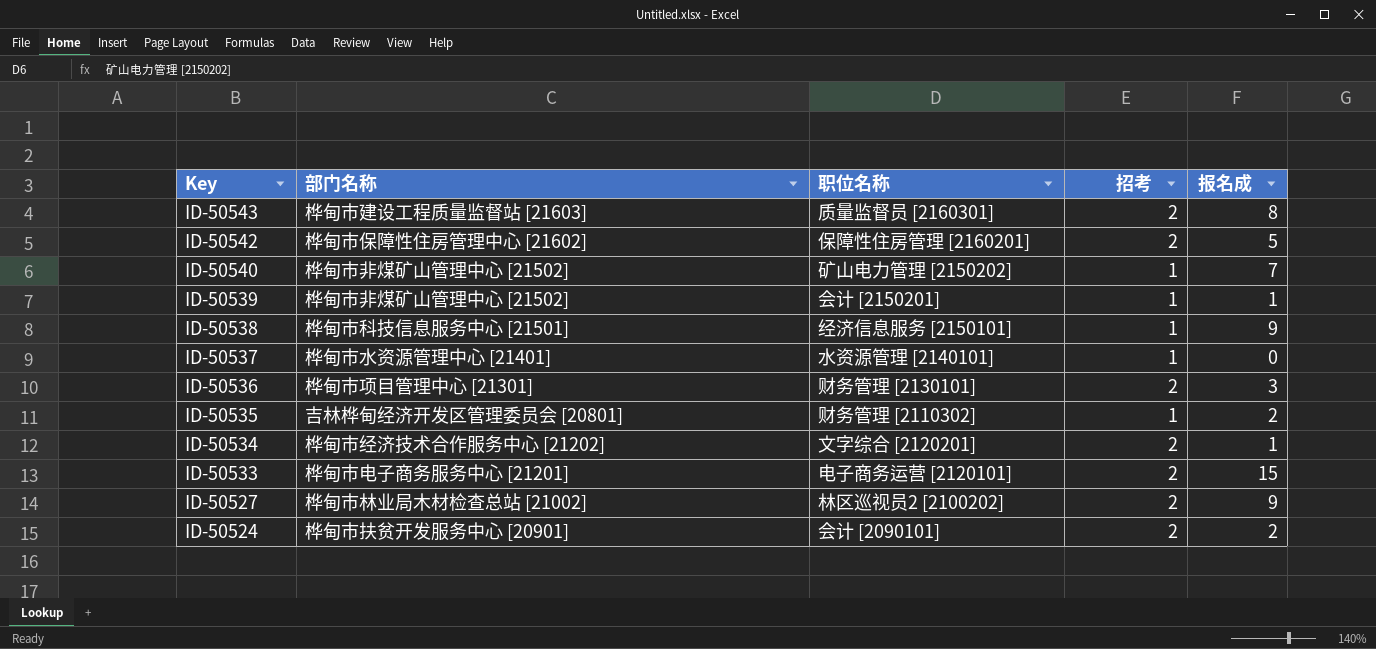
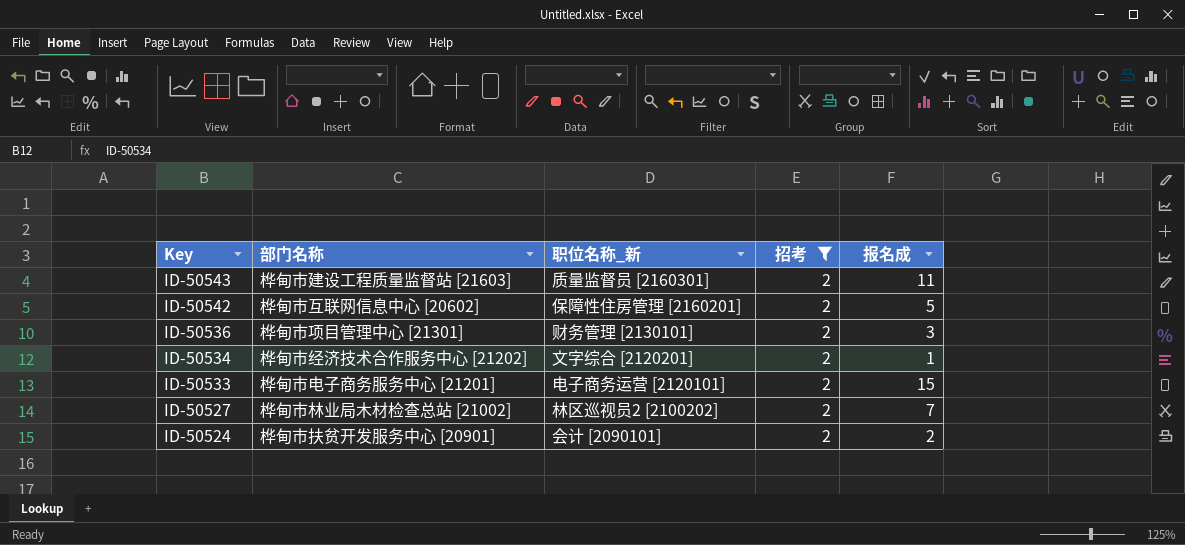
filter: none -> 招考 = 2
column name: 职位名称 -> 职位名称_新
ID-50543 | 报名成: 8 -> 11
ID-50542 | 部门名称: 桦甸市保障性住房管理中心 [21602] -> 桦甸市互联网信息中心 [20602]
ID-50527 | 报名成: 9 -> 7

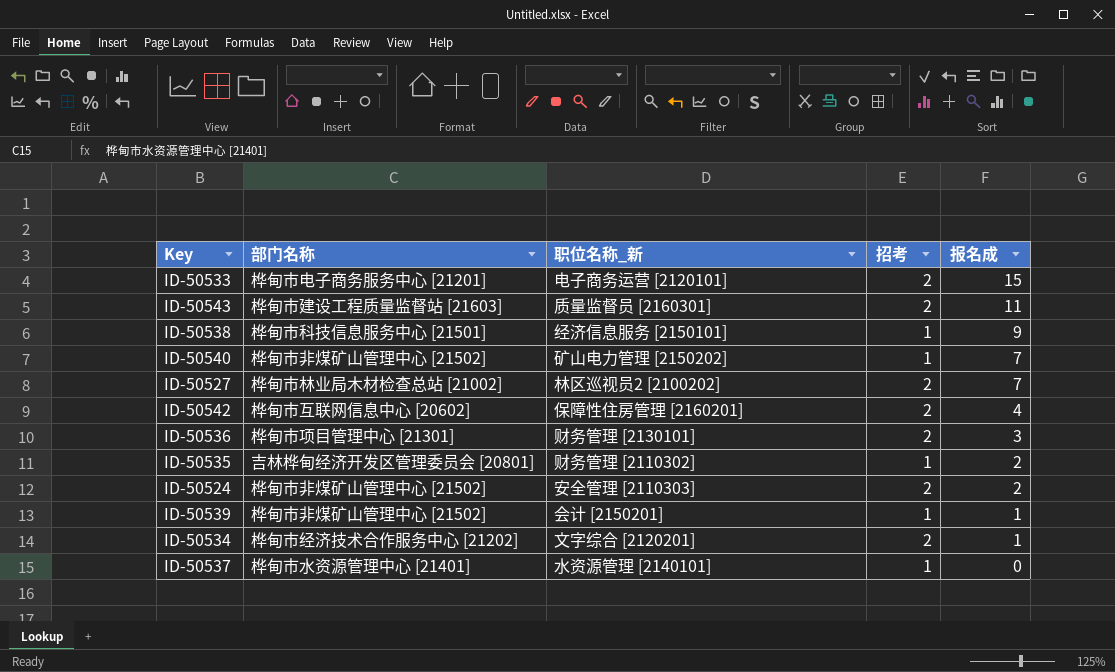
filter: 招考 = 2 -> none
row order: Key descending -> 报名成 descending
ID-50542 | 报名成: 5 -> 4
ID-50524 | 部门名称: 桦甸市扶贫开发服务中心 [20901] -> 桦甸市非煤矿山管理中心 [21502]
ID-50524 | 职位名称_新: 会计 [2090101] -> 安全管理 [2110303]

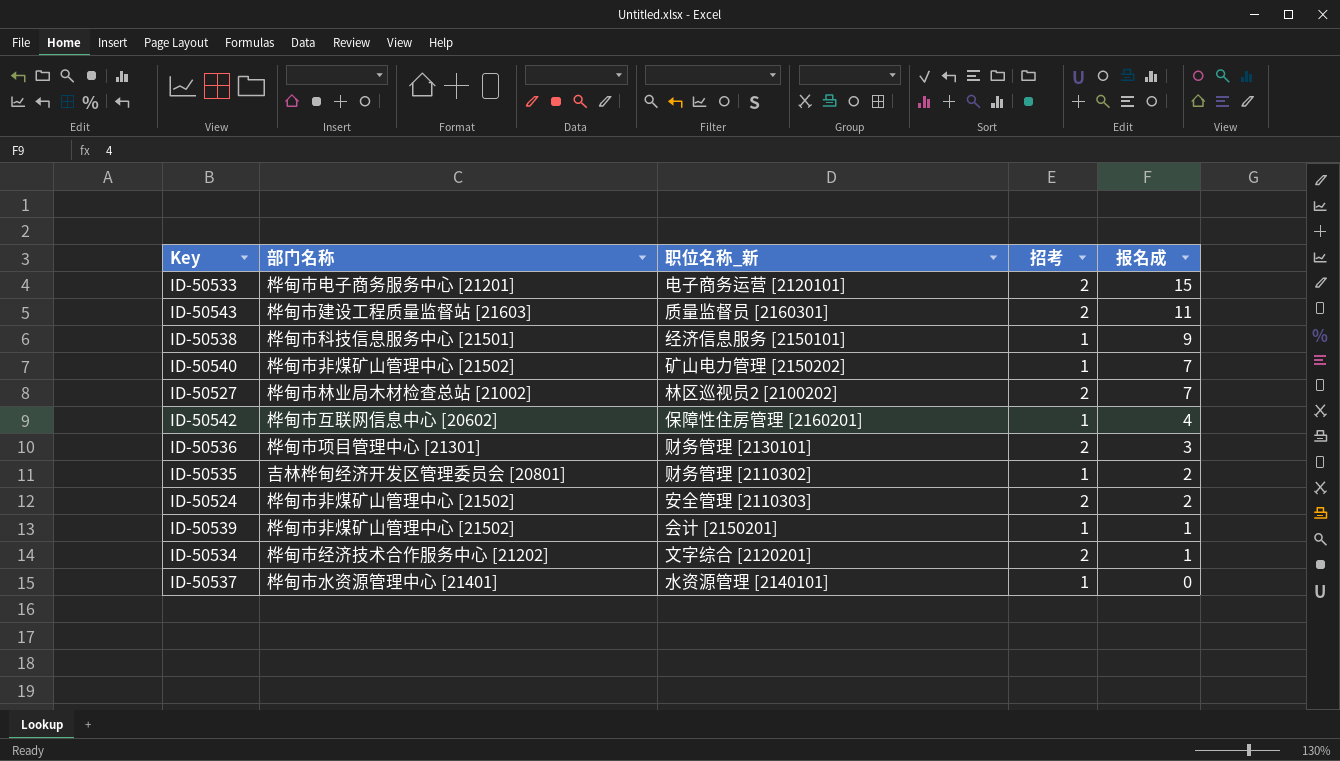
ID-50542 | 招考: 2 -> 1

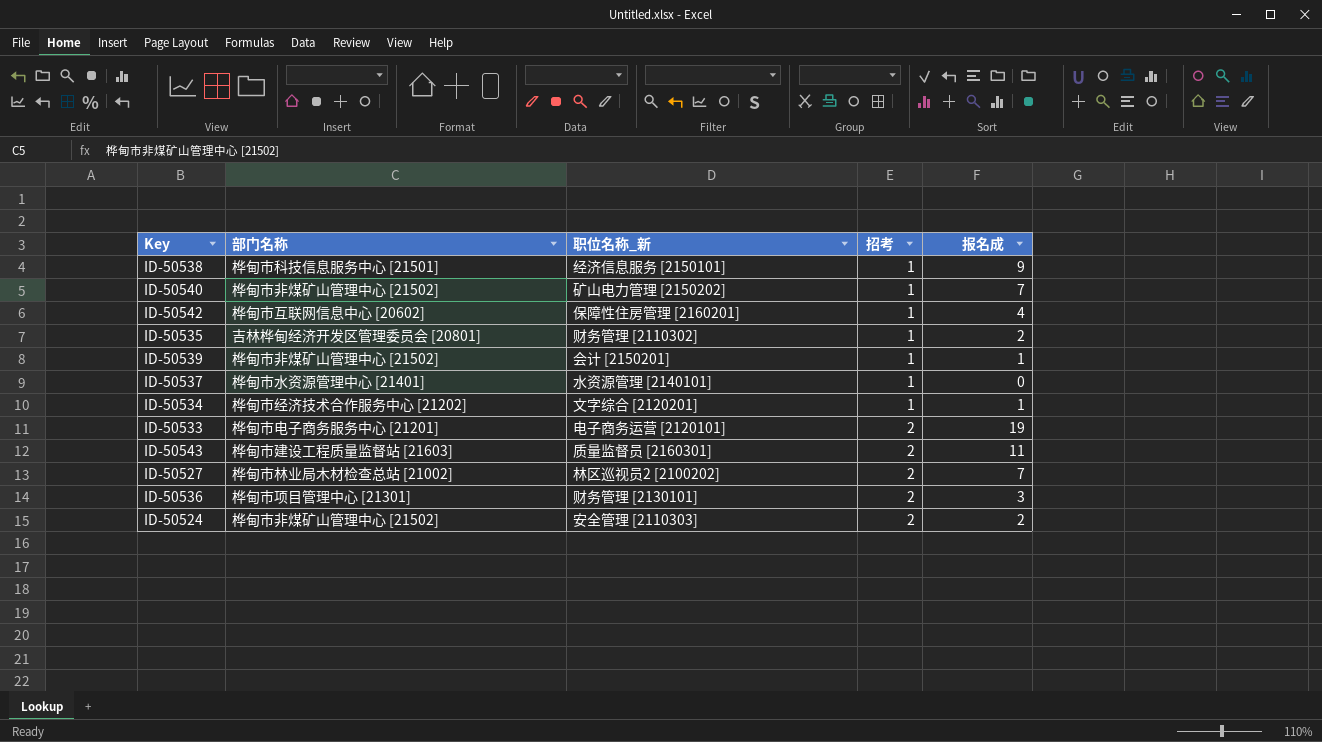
row order: 报名成 descending -> 招考 ascending
ID-50534 | 招考: 2 -> 1
ID-50533 | 报名成: 15 -> 19

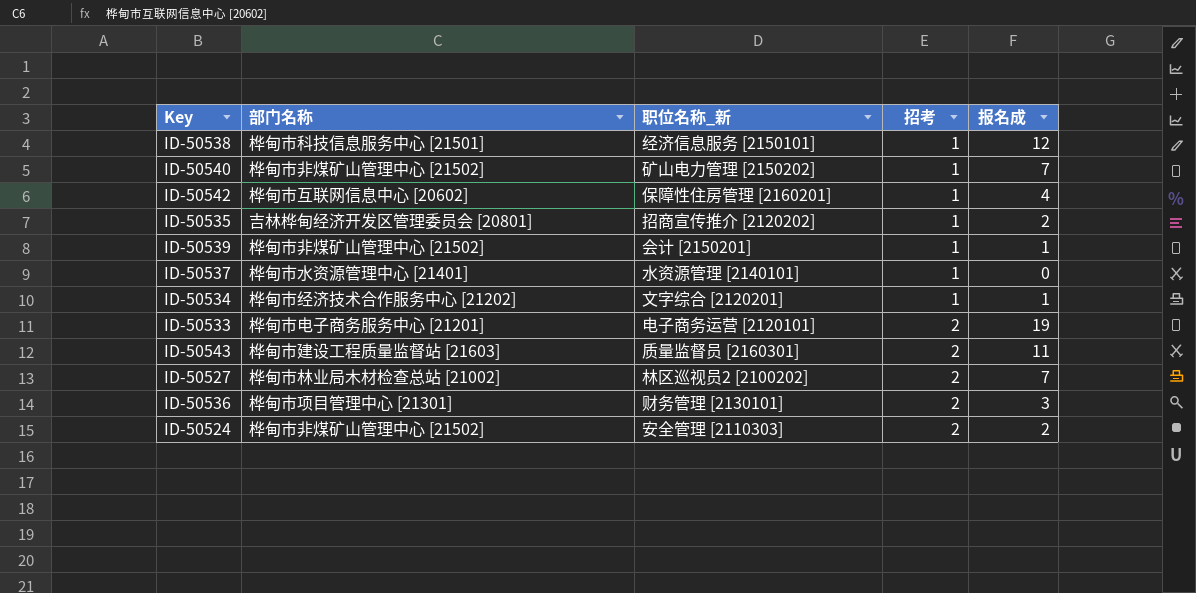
ID-50538 | 报名成: 9 -> 12
ID-50535 | 职位名称_新: 财务管理 [2110302] -> 招商宣传推介 [2120202]

